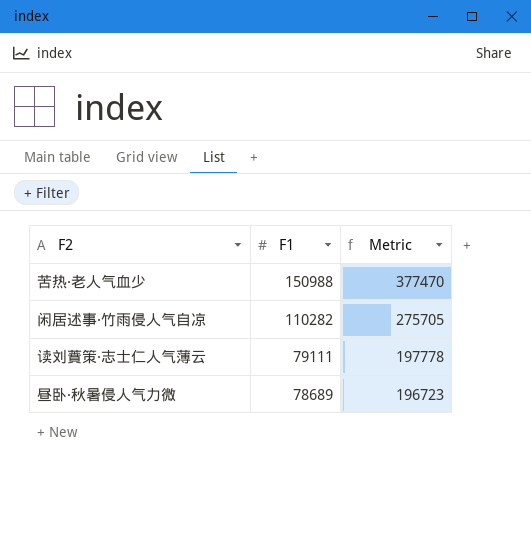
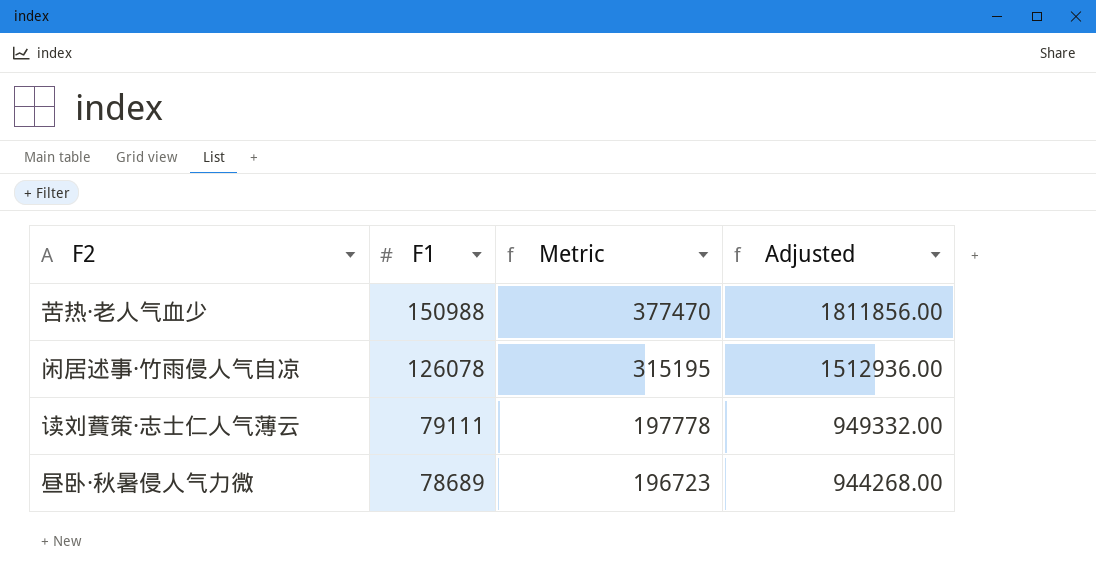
column Adjusted | formula: none -> [F1] * 12
闲居述事·竹雨侵人气自凉 | F1: 110282 -> 126078
闲居述事·竹雨侵人气自凉 | Metric: 275705 -> 315195

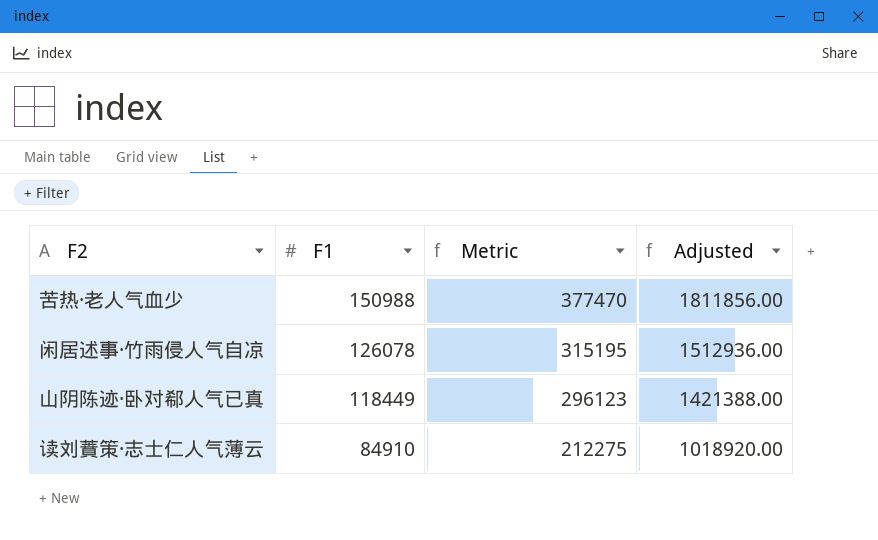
row 昼卧·秋暑侵人气力微: 78689 | 196723 | 944268.00 -> none
row 山阴陈迹·卧对郗人气已真: none -> 118449 | 296123 | 1421388.00
读刘蕡策·志士仁人气薄云 | F1: 79111 -> 84910
读刘蕡策·志士仁人气薄云 | Metric: 197778 -> 212275
读刘蕡策·志士仁人气薄云 | Adjusted: 949332.00 -> 1018920.00

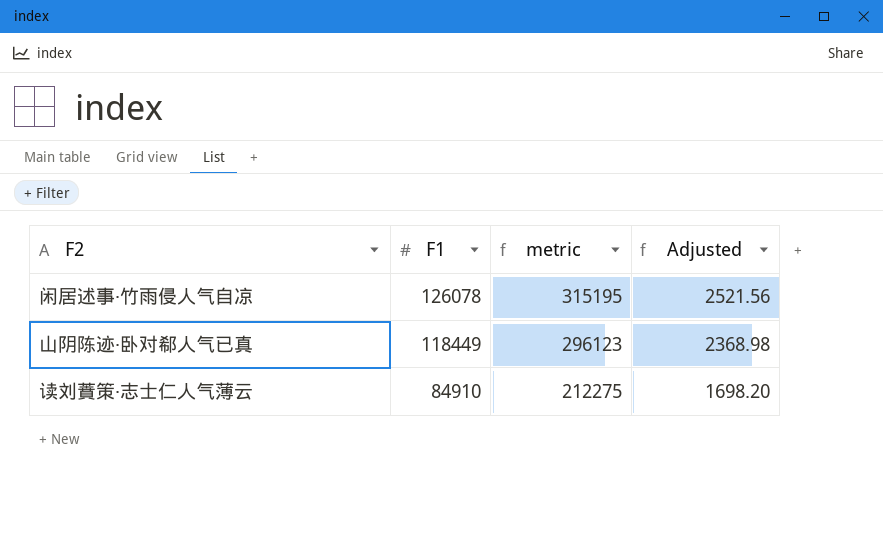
column name: Metric -> metric
column Adjusted | formula: [F1] * 12 -> [F1] * 0.02
row 苦热·老人气血少: 150988 | 377470 | 1811856.00 -> none

